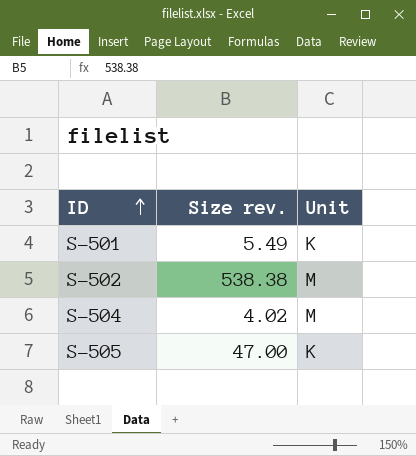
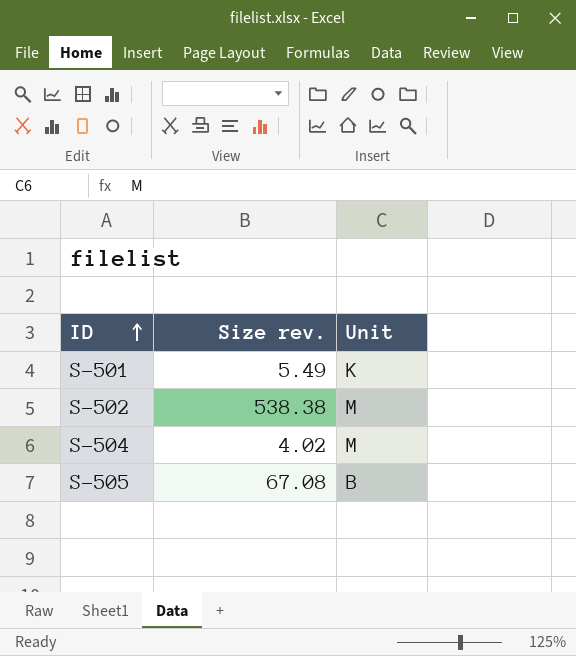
S-505 | Size rev.: 47.00 -> 67.08
S-505 | Unit: K -> B

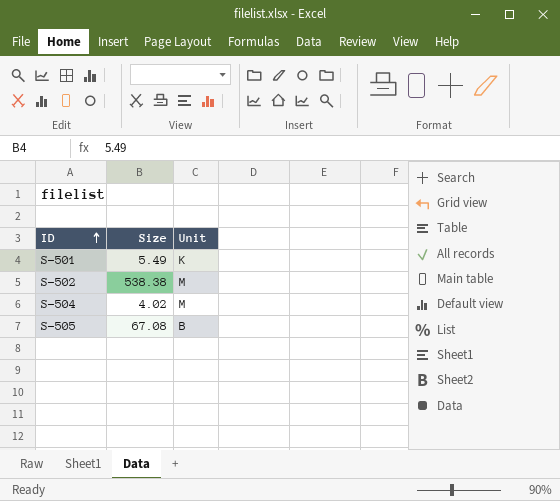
column name: Size rev. -> Size

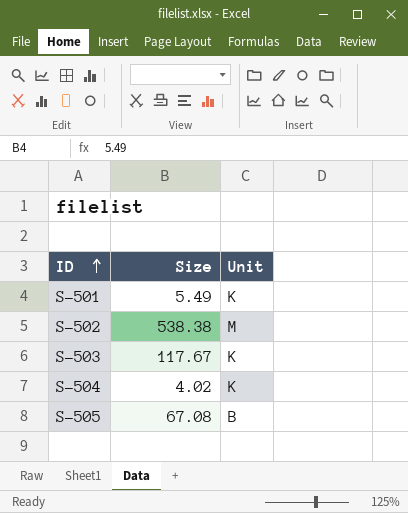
row S-503: none -> 117.67 | K
S-504 | Unit: M -> K

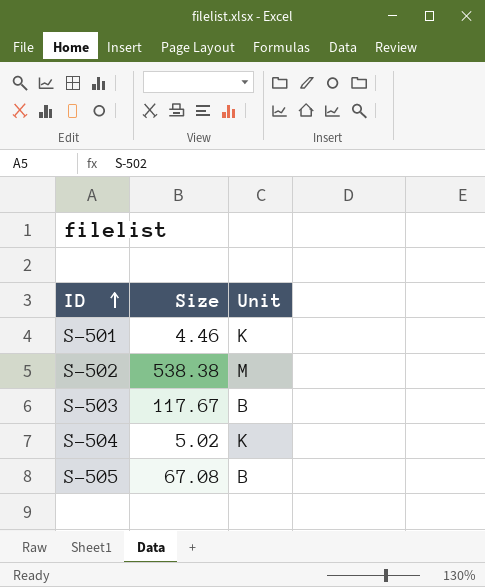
S-501 | Size: 5.49 -> 4.46
S-503 | Unit: K -> B
S-504 | Size: 4.02 -> 5.02

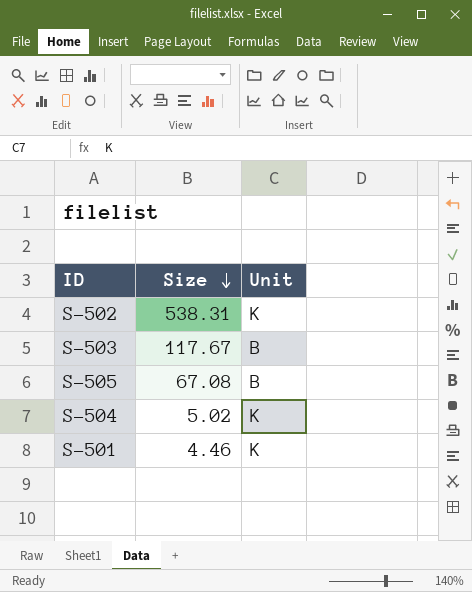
row order: ID ascending -> Size descending
S-502 | Size: 538.38 -> 538.31
S-502 | Unit: M -> K

